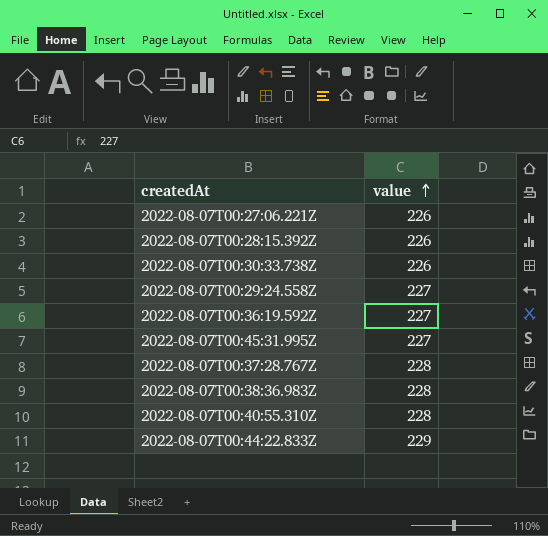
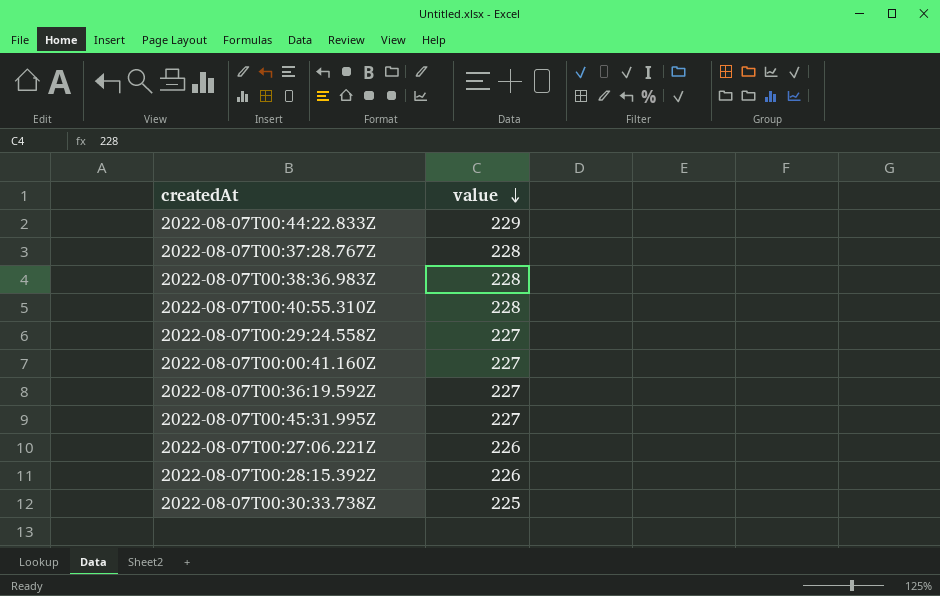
row order: value ascending -> value descending
row 2022-08-07T00:00:41.160Z: none -> 227
2022-08-07T00:30:33.738Z | value: 226 -> 225

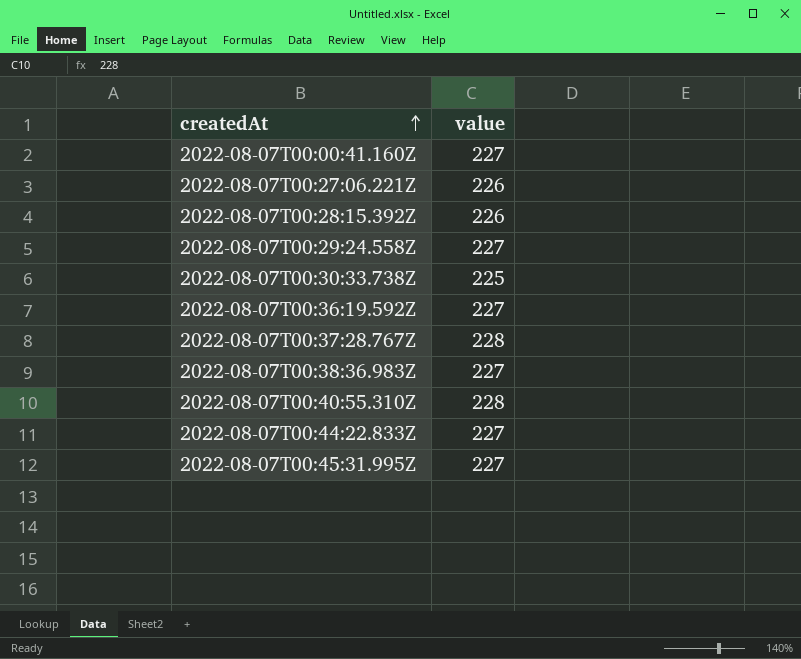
row order: value descending -> createdAt ascending
2022-08-07T00:38:36.983Z | value: 228 -> 227
2022-08-07T00:44:22.833Z | value: 229 -> 227

